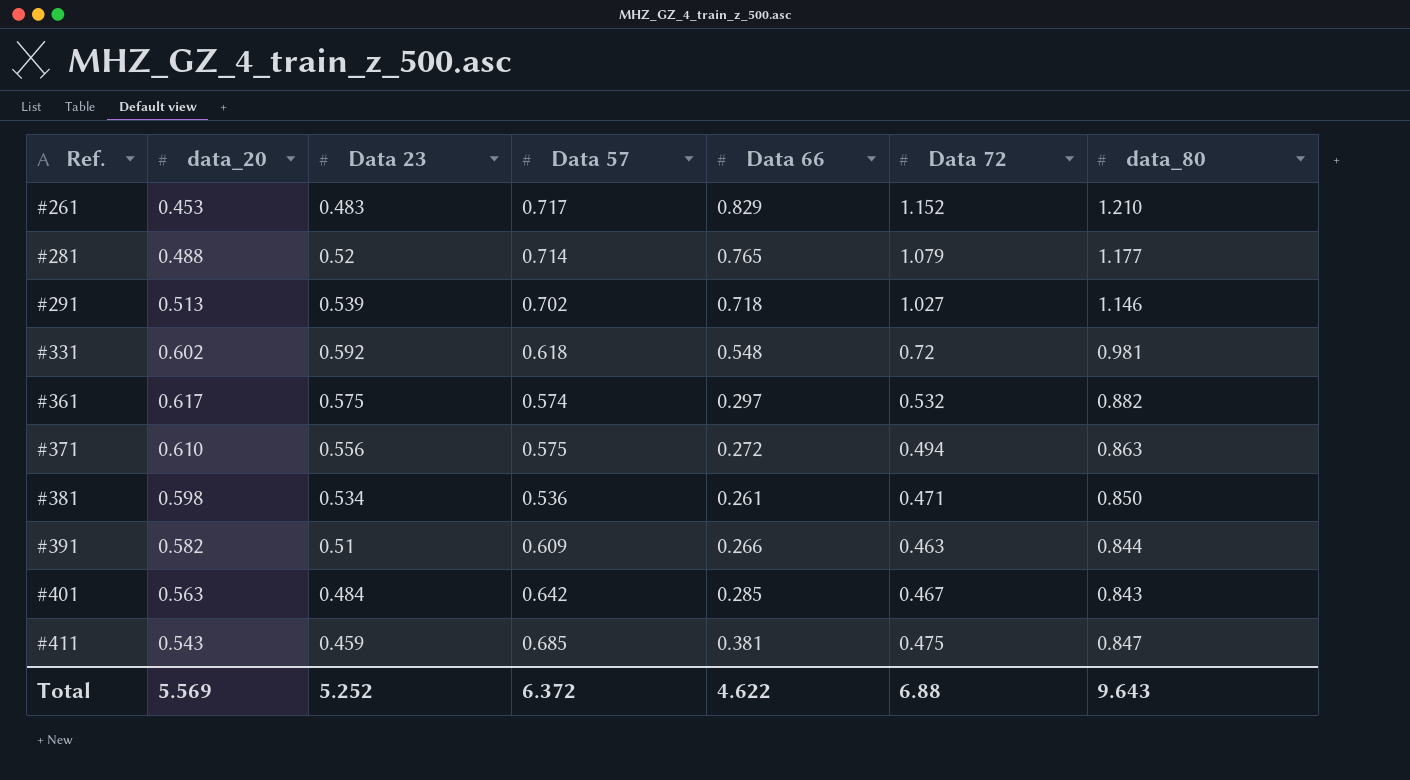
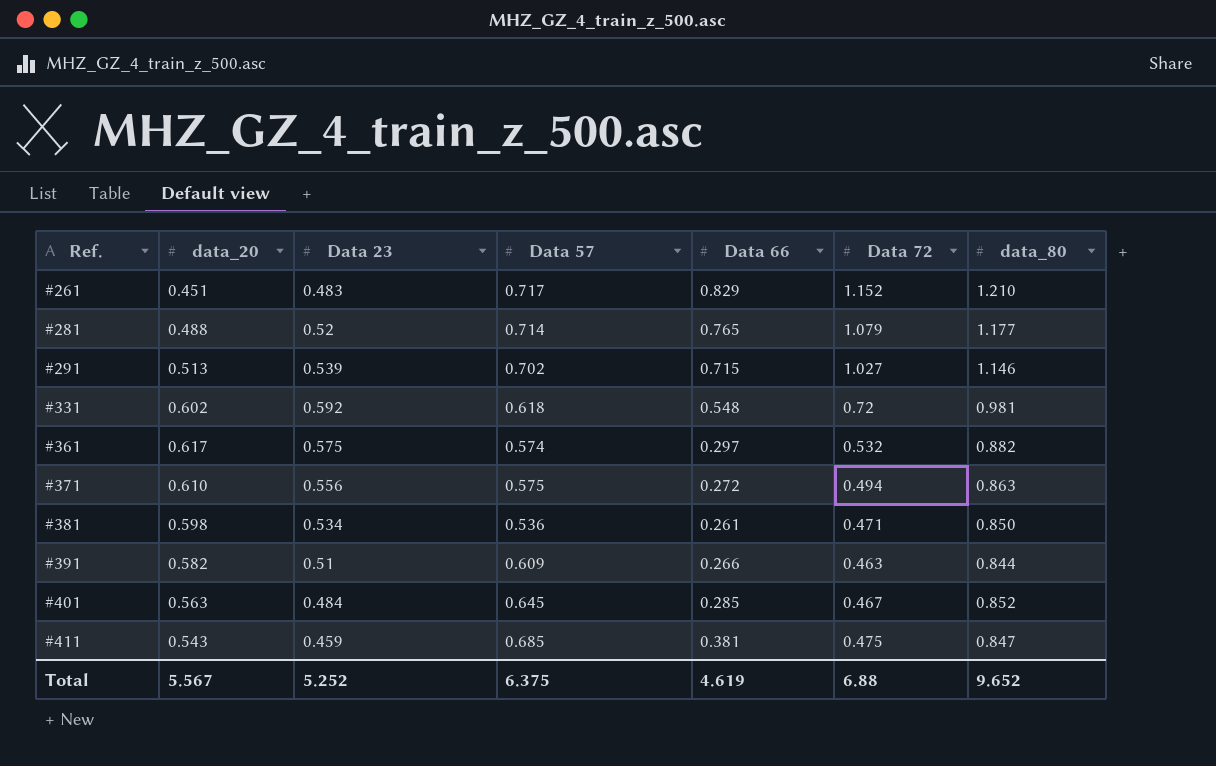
#261 | data_20: 0.453 -> 0.451
#291 | Data 66: 0.718 -> 0.715
#401 | Data 57: 0.642 -> 0.645
#401 | data_80: 0.843 -> 0.852
Total | data_20: 5.569 -> 5.567
Total | Data 57: 6.372 -> 6.375
Total | Data 66: 4.622 -> 4.619
Total | data_80: 9.643 -> 9.652

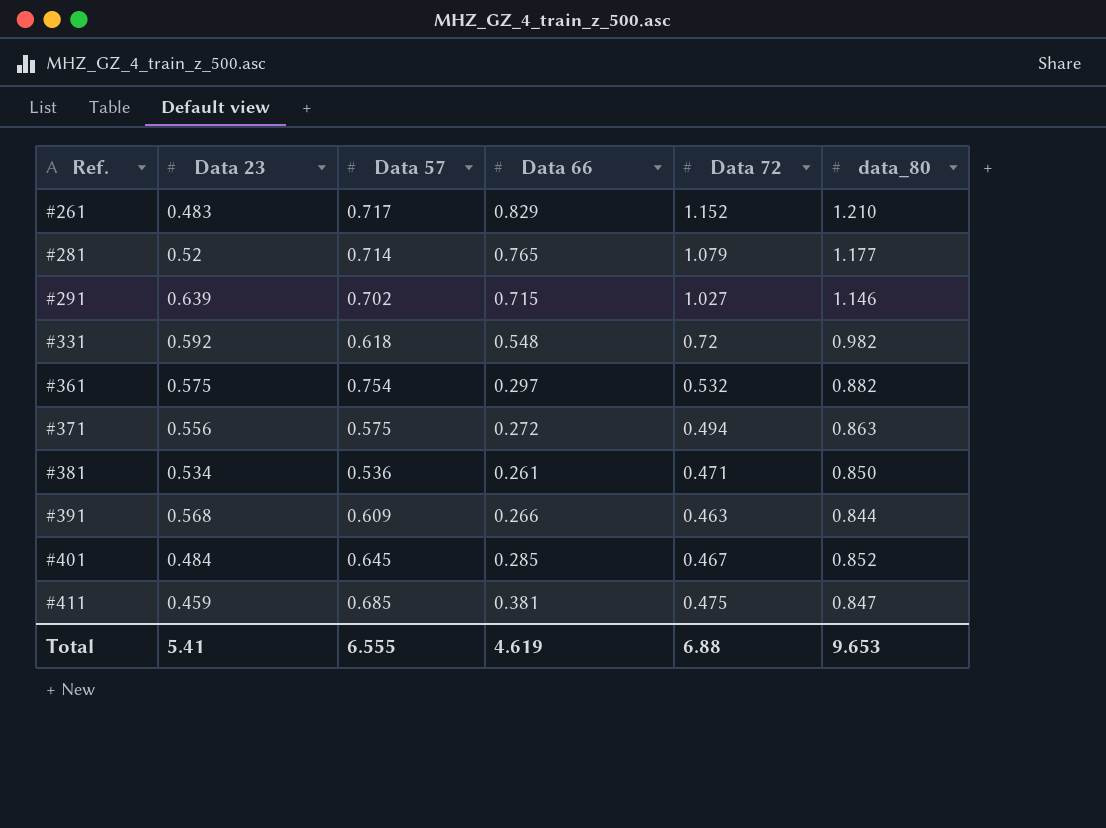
column data_20 | position: 2 -> none
#291 | Data 23: 0.539 -> 0.639
#331 | data_80: 0.981 -> 0.982
#361 | Data 57: 0.574 -> 0.754
#391 | Data 23: 0.51 -> 0.568
Total | Data 23: 5.252 -> 5.41
Total | Data 57: 6.375 -> 6.555
Total | data_80: 9.652 -> 9.653

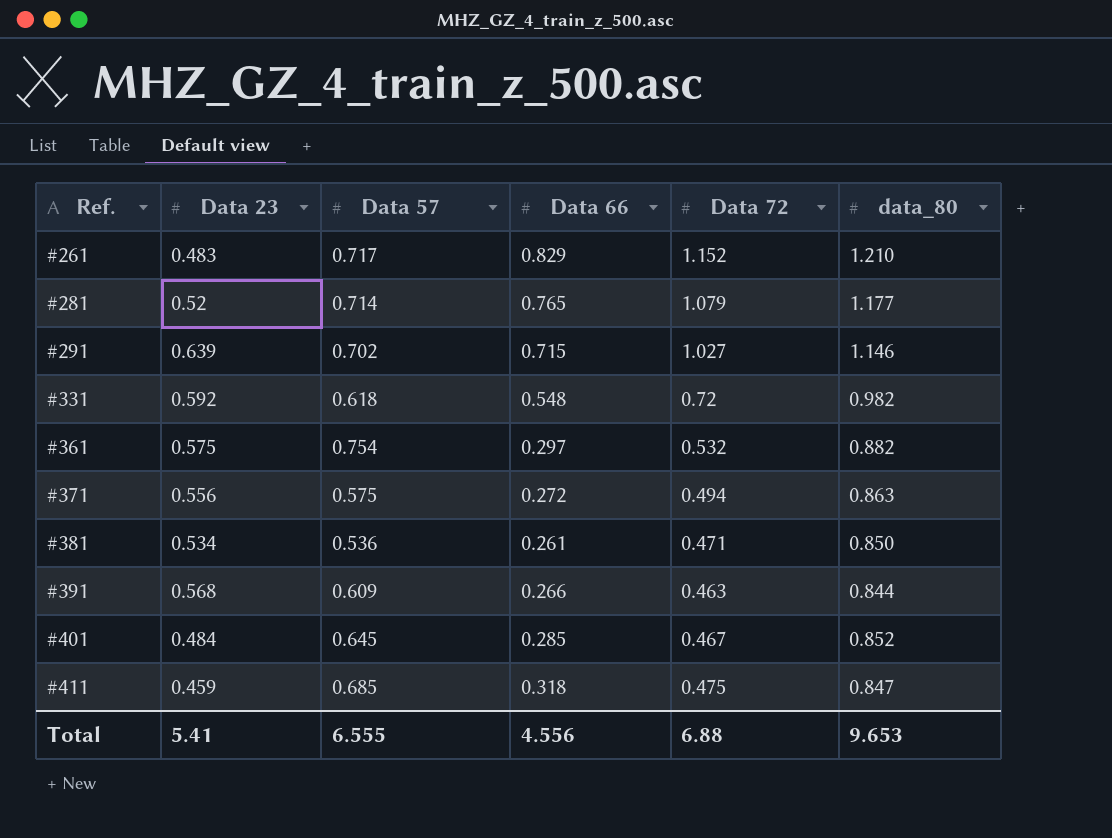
#411 | Data 66: 0.381 -> 0.318
Total | Data 66: 4.619 -> 4.556

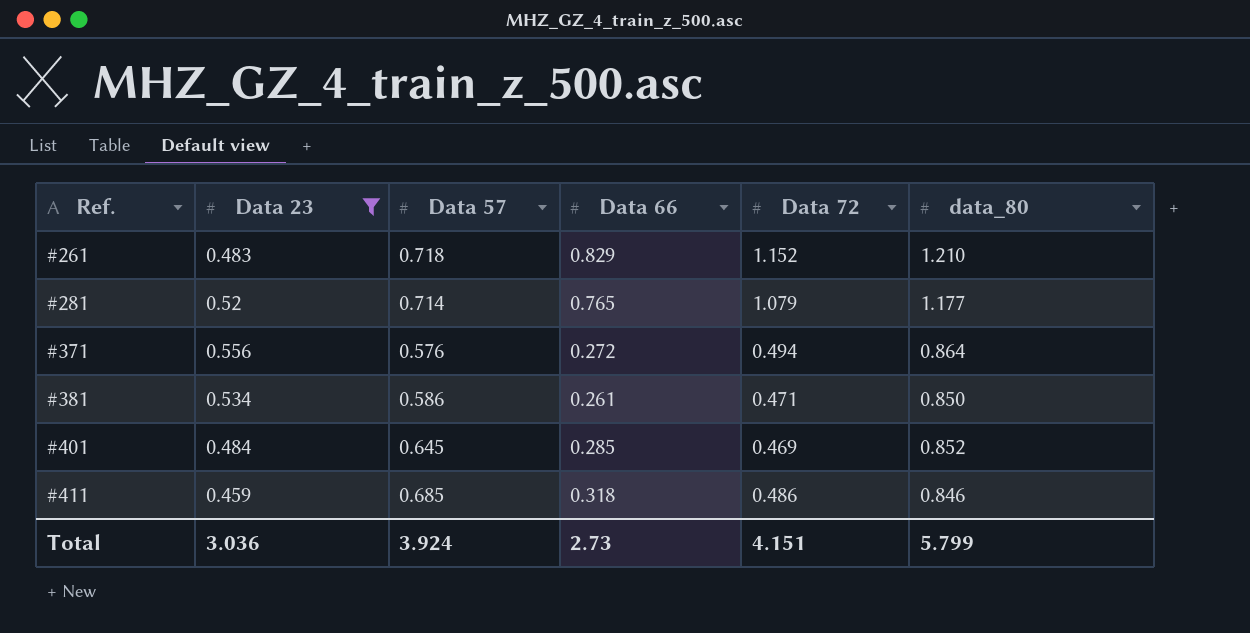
filter: none -> Data 23 <= 0.556
#261 | Data 57: 0.717 -> 0.718
#371 | Data 57: 0.575 -> 0.576
#371 | data_80: 0.863 -> 0.864
#381 | Data 57: 0.536 -> 0.586
#401 | Data 72: 0.467 -> 0.469
#411 | Data 72: 0.475 -> 0.486
#411 | data_80: 0.847 -> 0.846
Total | Data 23: 5.41 -> 3.036
Total | Data 57: 6.555 -> 3.924
Total | Data 66: 4.556 -> 2.73
Total | Data 72: 6.88 -> 4.151
Total | data_80: 9.653 -> 5.799

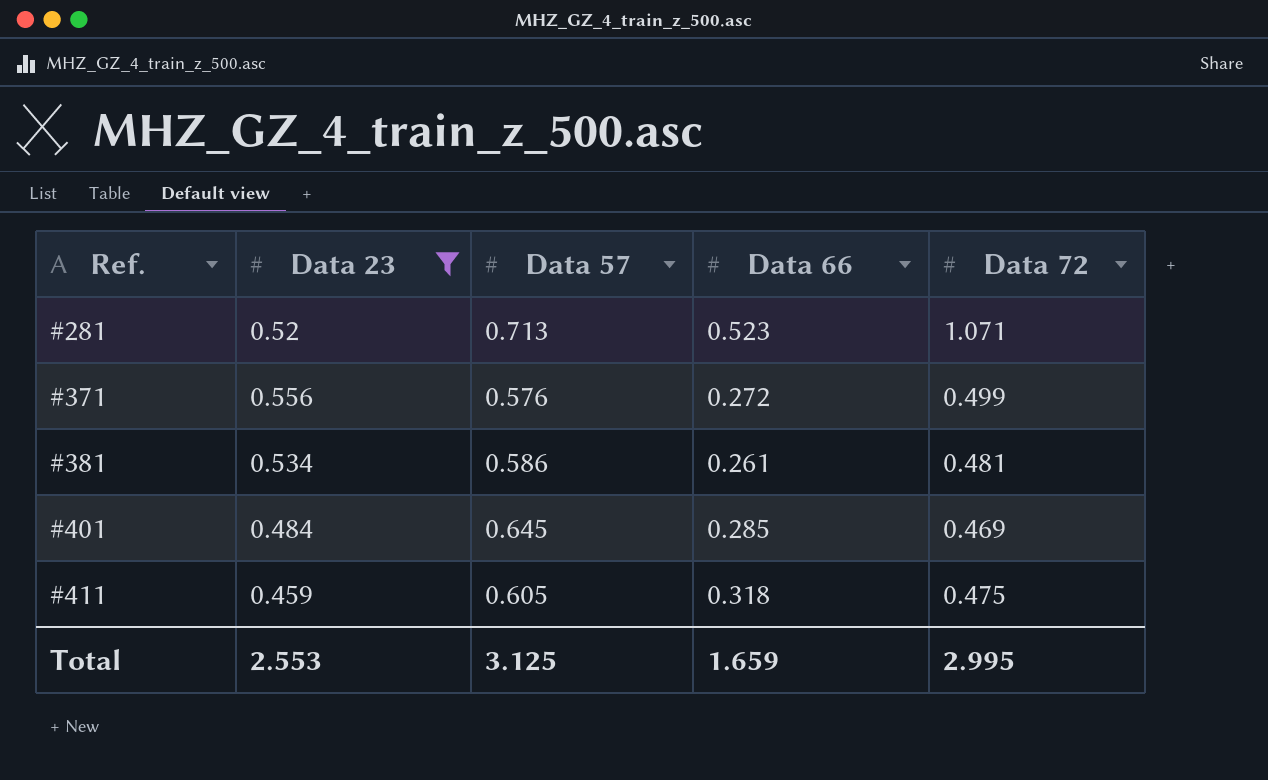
column data_80 | position: 6 -> none
row #261: 0.483 | 0.718 | 0.829 | 1.152 | 1.210 -> none
#281 | Data 57: 0.714 -> 0.713
#281 | Data 66: 0.765 -> 0.523
#281 | Data 72: 1.079 -> 1.071
#371 | Data 72: 0.494 -> 0.499
#381 | Data 72: 0.471 -> 0.481
#411 | Data 57: 0.685 -> 0.605
#411 | Data 72: 0.486 -> 0.475
Total | Data 23: 3.036 -> 2.553
Total | Data 57: 3.924 -> 3.125
Total | Data 66: 2.73 -> 1.659
Total | Data 72: 4.151 -> 2.995

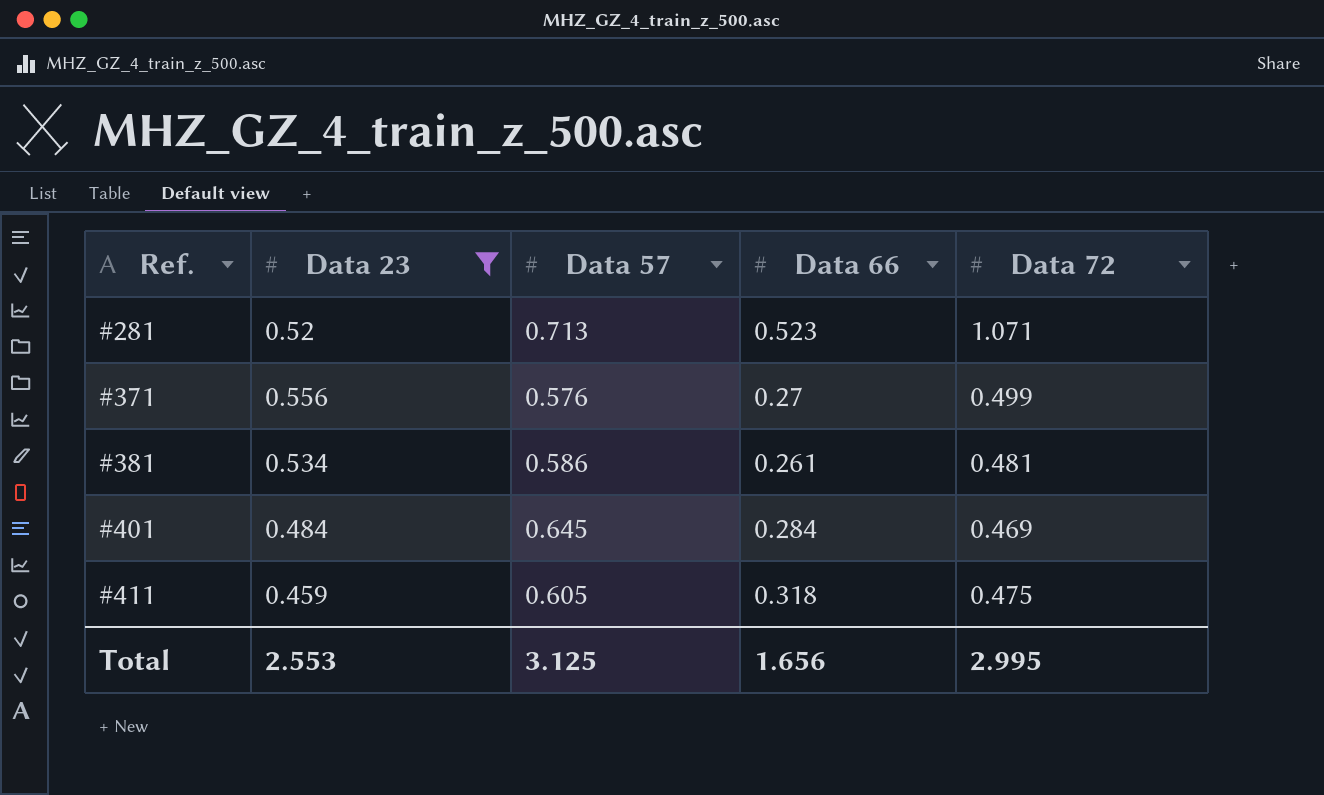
#371 | Data 66: 0.272 -> 0.27
#401 | Data 66: 0.285 -> 0.284
Total | Data 66: 1.659 -> 1.656

